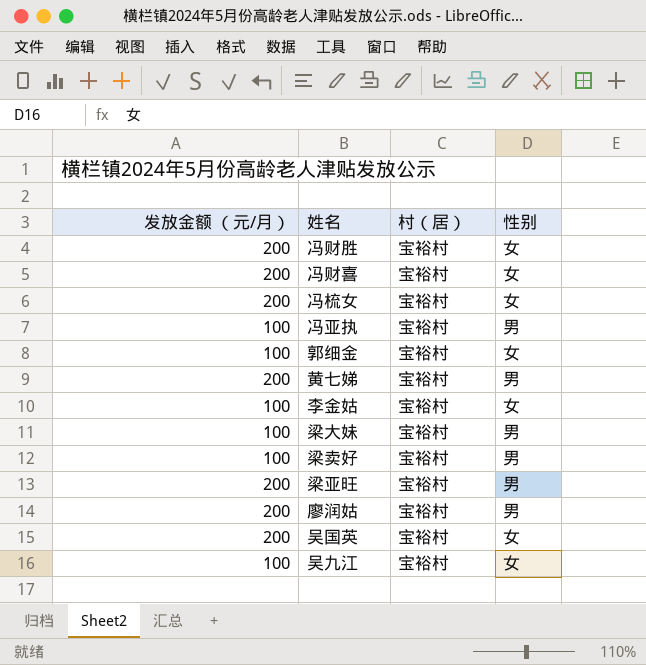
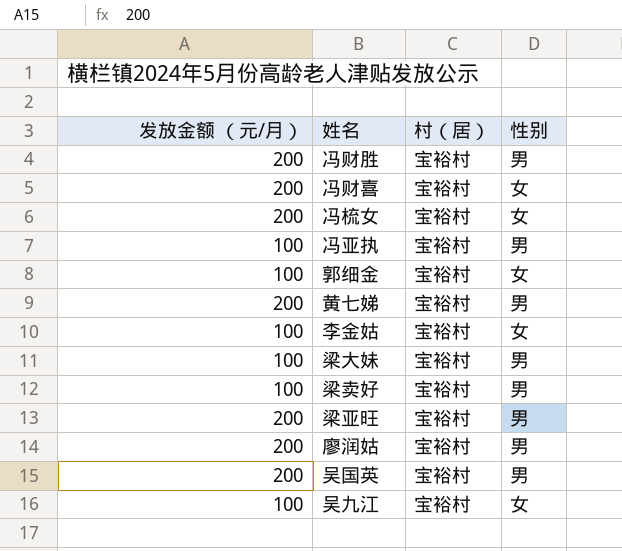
冯财胜 | 性别: 女 -> 男
吴国英 | 性别: 女 -> 男

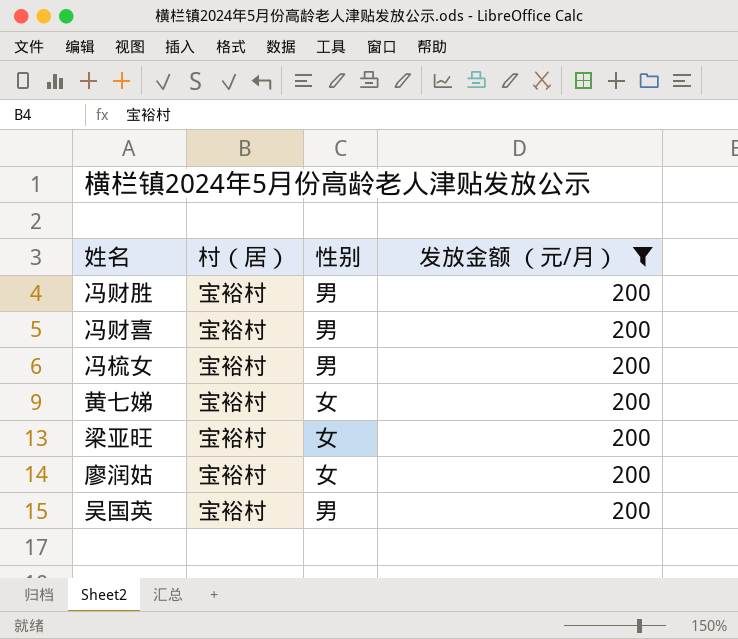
filter: none -> 发放金额 （元/月） = 200
column 发放金额 （元/月） | position: 1 -> 4
冯财喜 | 性别: 女 -> 男
冯梳女 | 性别: 女 -> 男
黄七娣 | 性别: 男 -> 女
梁亚旺 | 性别: 男 -> 女
廖润姑 | 性别: 男 -> 女

